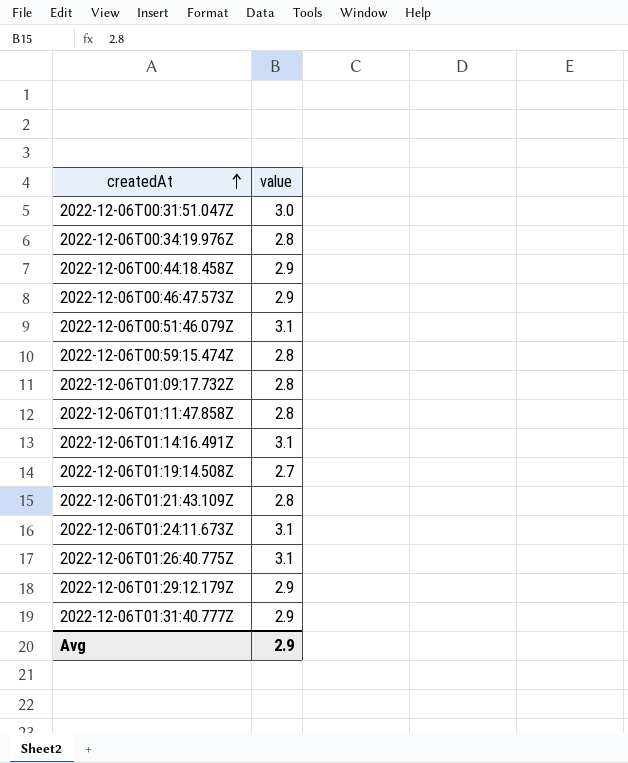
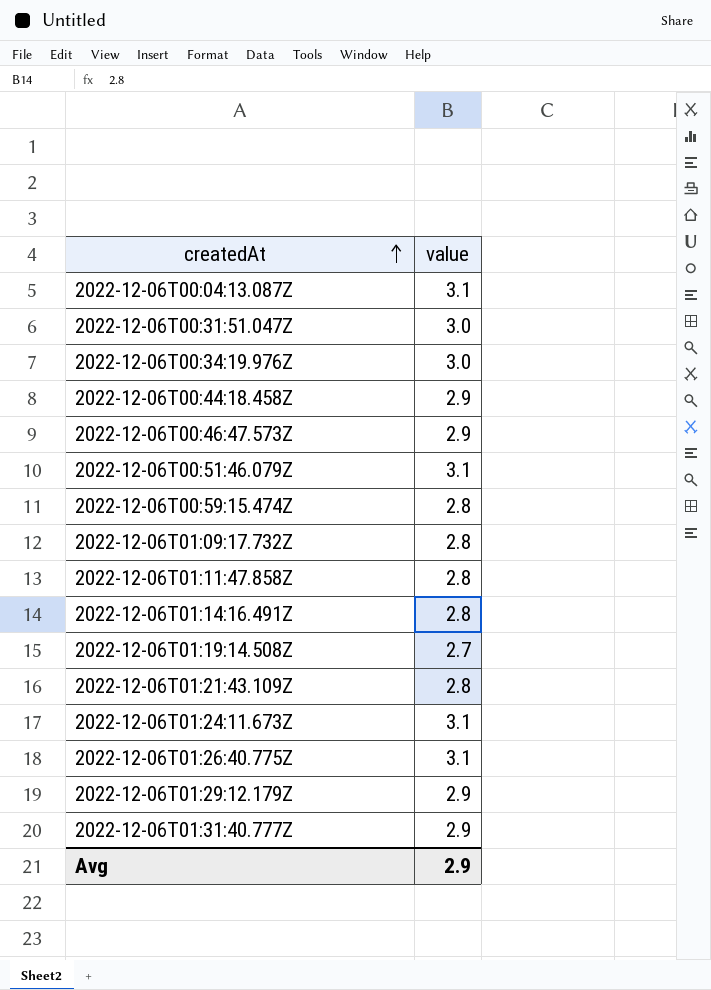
row 2022-12-06T00:04:13.087Z: none -> 3.1
2022-12-06T00:34:19.976Z | value: 2.8 -> 3.0
2022-12-06T01:14:16.491Z | value: 3.1 -> 2.8

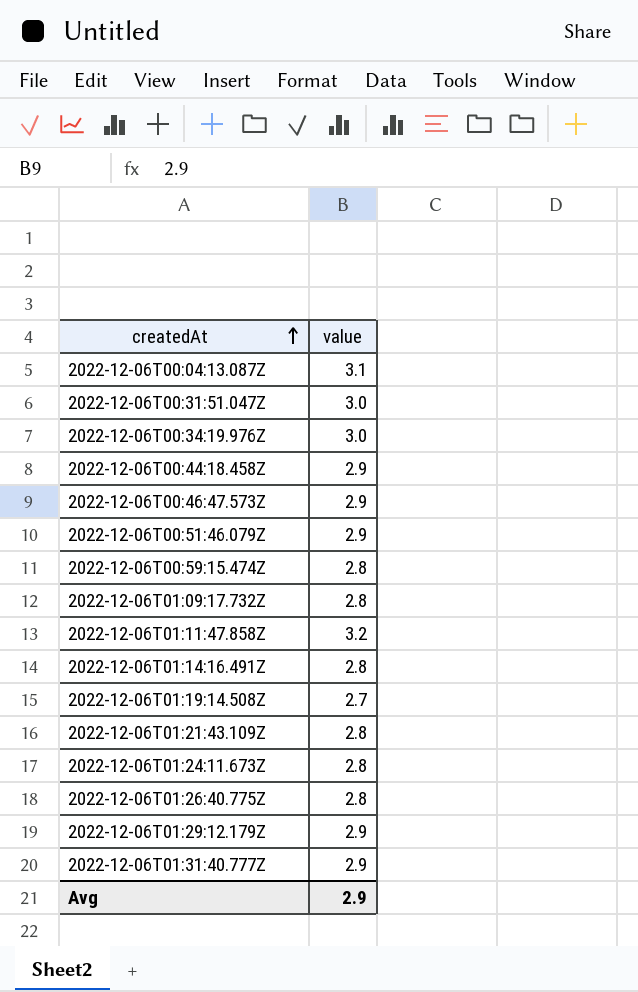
2022-12-06T00:51:46.079Z | value: 3.1 -> 2.9
2022-12-06T01:11:47.858Z | value: 2.8 -> 3.2
2022-12-06T01:24:11.673Z | value: 3.1 -> 2.8
2022-12-06T01:26:40.775Z | value: 3.1 -> 2.8

